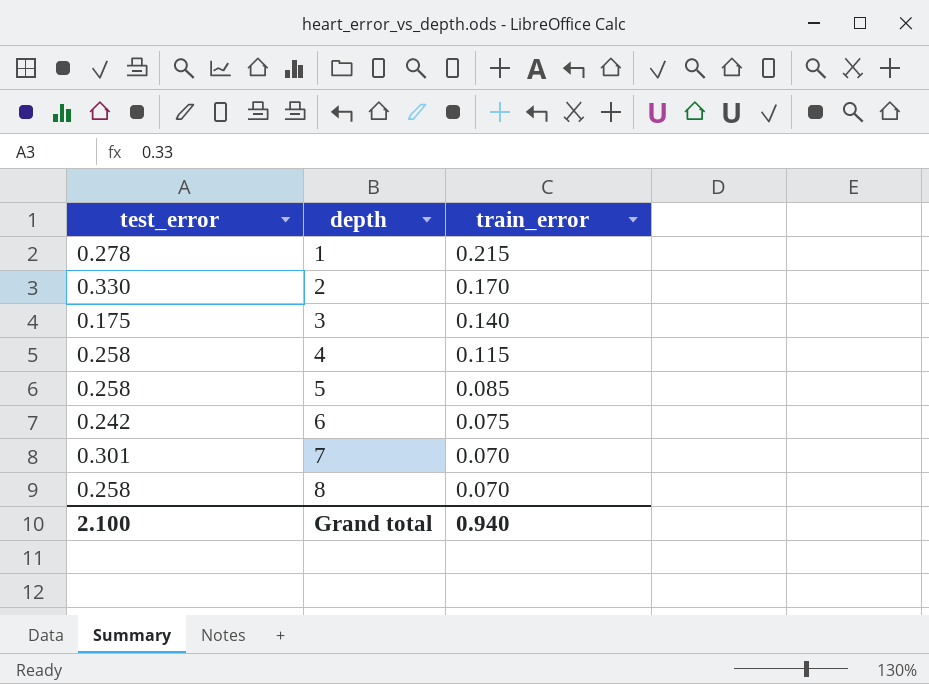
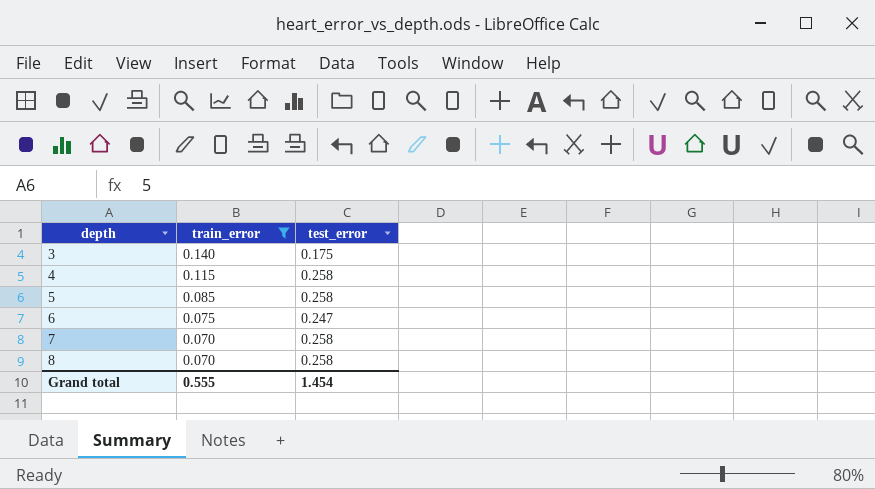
filter: none -> train_error <= 0.140
column test_error | position: 1 -> 3
6 | test_error: 0.242 -> 0.247
7 | test_error: 0.301 -> 0.258
Grand total | train_error: 0.940 -> 0.555
Grand total | test_error: 2.100 -> 1.454

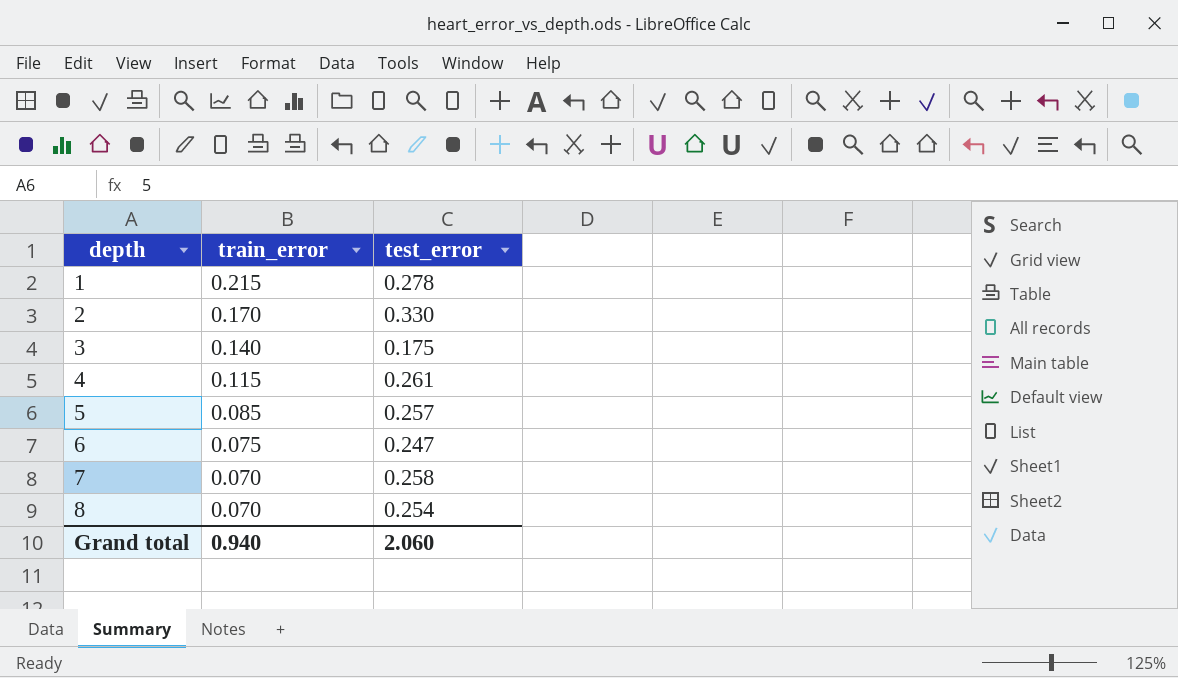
filter: train_error <= 0.140 -> none
4 | test_error: 0.258 -> 0.261
5 | test_error: 0.258 -> 0.257
8 | test_error: 0.258 -> 0.254
Grand total | train_error: 0.555 -> 0.940
Grand total | test_error: 1.454 -> 2.060

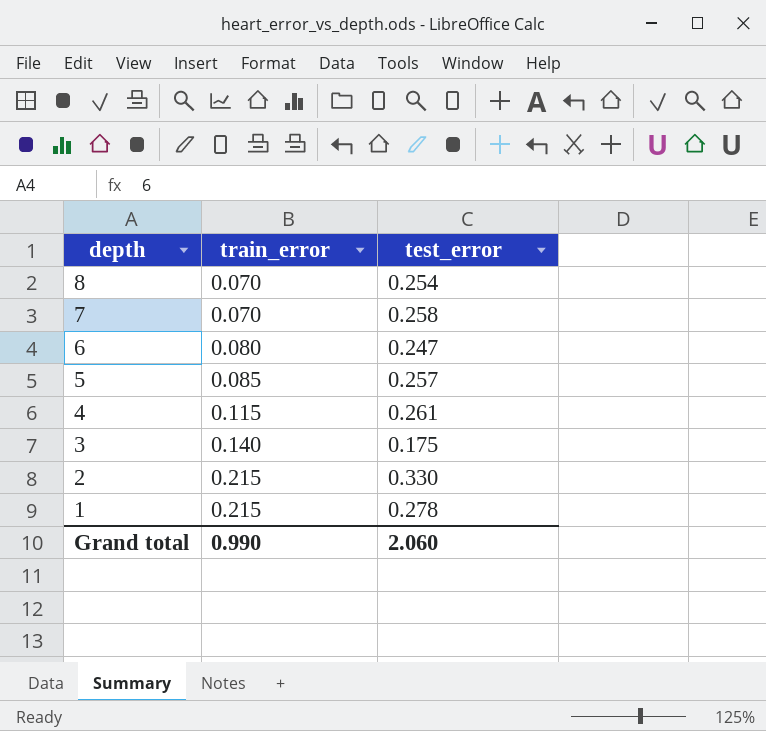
row order: depth ascending -> depth descending
6 | train_error: 0.075 -> 0.080
2 | train_error: 0.170 -> 0.215
Grand total | train_error: 0.940 -> 0.990

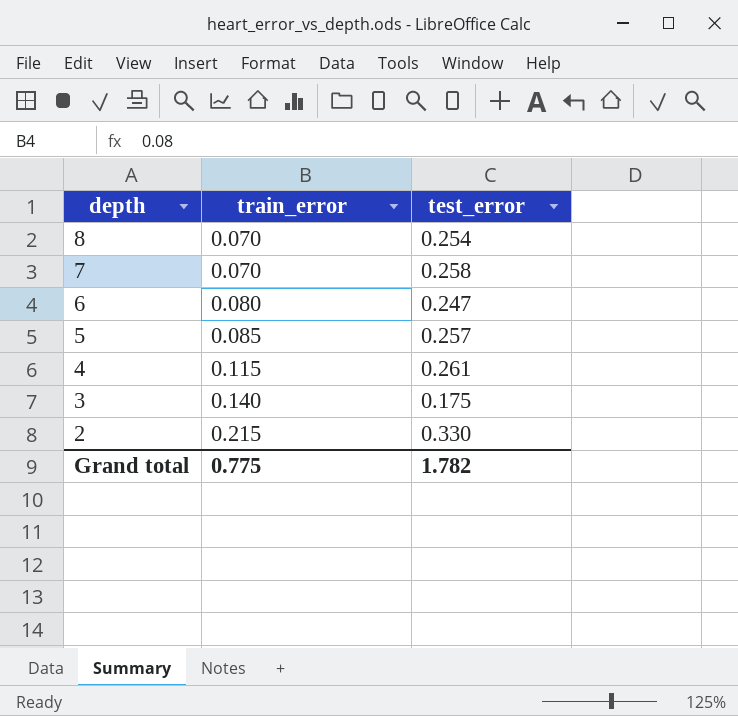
row 1: 0.215 | 0.278 -> none
Grand total | train_error: 0.990 -> 0.775
Grand total | test_error: 2.060 -> 1.782

